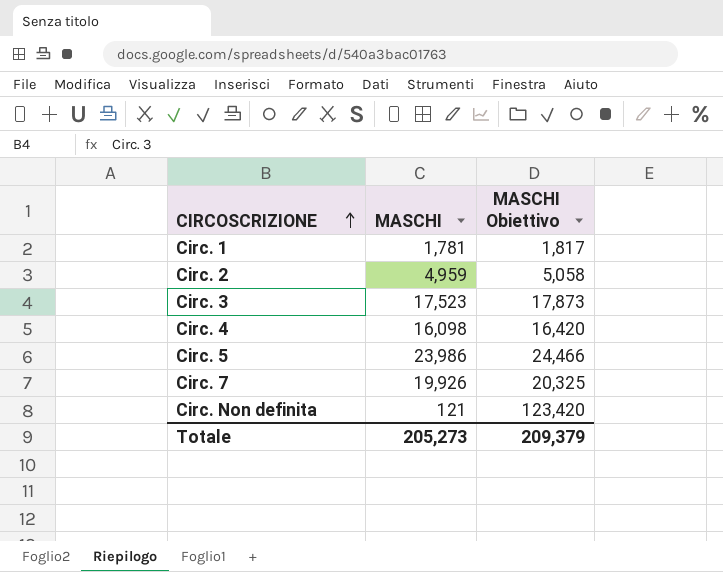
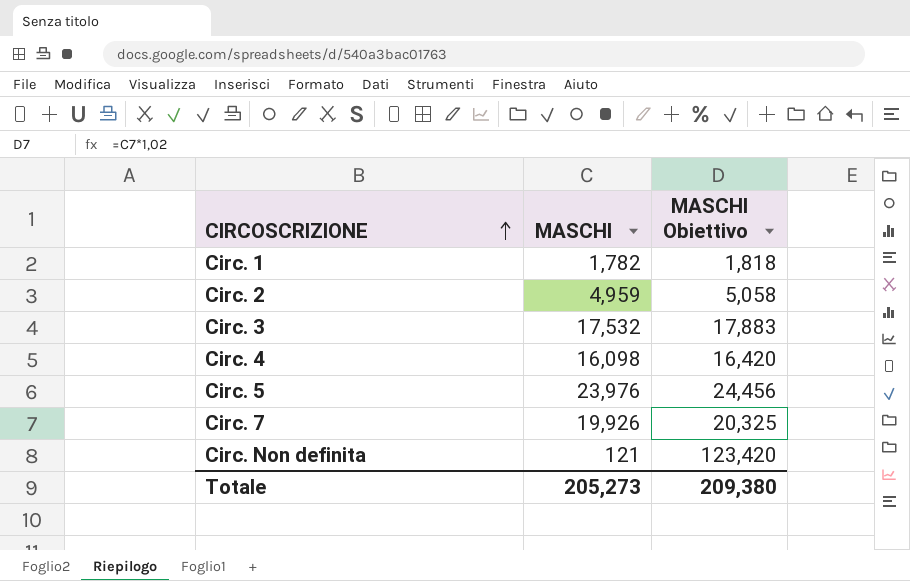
Circ. 1 | MASCHI: 1,781 -> 1,782
Circ. 1 | MASCHI Obiettivo: 1,817 -> 1,818
Circ. 3 | MASCHI: 17,523 -> 17,532
Circ. 3 | MASCHI Obiettivo: 17,873 -> 17,883
Circ. 5 | MASCHI: 23,986 -> 23,976
Circ. 5 | MASCHI Obiettivo: 24,466 -> 24,456
Totale | MASCHI Obiettivo: 209,379 -> 209,380

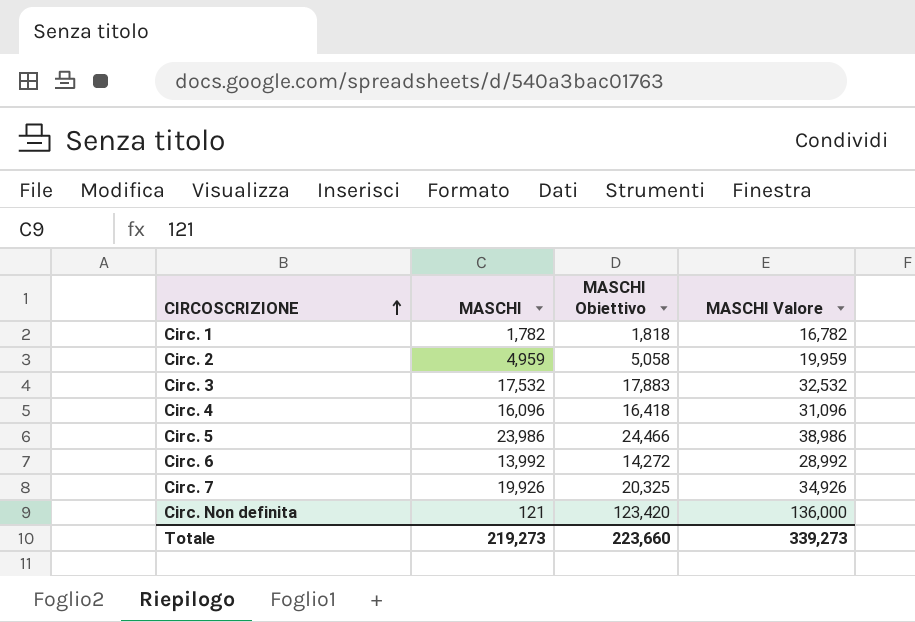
column MASCHI Valore | formula: none -> [MASCHI] + 15
Circ. 4 | MASCHI: 16,098 -> 16,096
Circ. 4 | MASCHI Obiettivo: 16,420 -> 16,418
Circ. 5 | MASCHI: 23,976 -> 23,986
Circ. 5 | MASCHI Obiettivo: 24,456 -> 24,466
row Circ. 6: none -> 13,992 | 14,272 | 28,992
Totale | MASCHI: 205,273 -> 219,273
Totale | MASCHI Obiettivo: 209,380 -> 223,660

